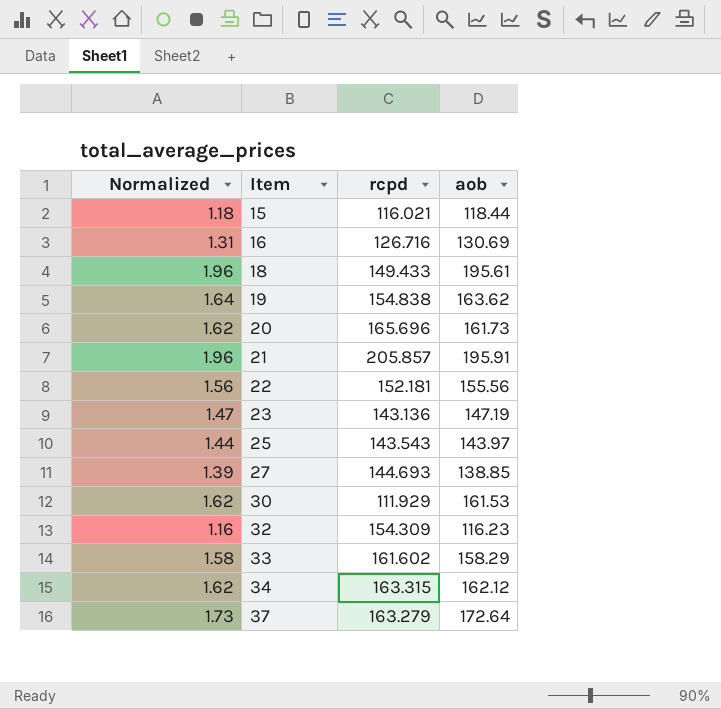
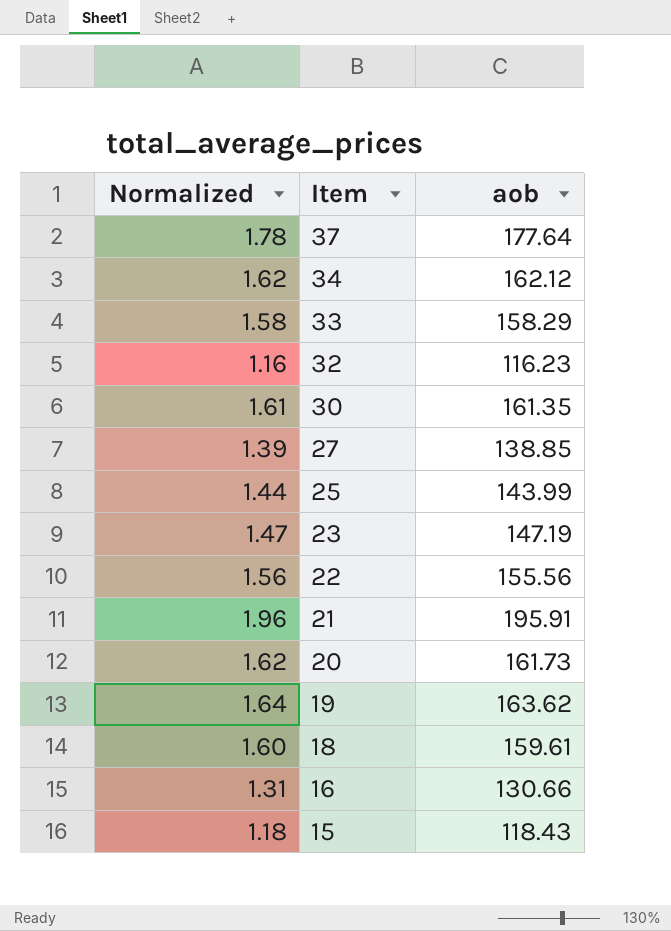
row order: Item ascending -> Item descending
column rcpd | position: 3 -> none
37 | Normalized: 1.73 -> 1.78
37 | aob: 172.64 -> 177.64
30 | Normalized: 1.62 -> 1.61
30 | aob: 161.53 -> 161.35
25 | aob: 143.97 -> 143.99
18 | Normalized: 1.96 -> 1.60
18 | aob: 195.61 -> 159.61
16 | aob: 130.69 -> 130.66
15 | aob: 118.44 -> 118.43

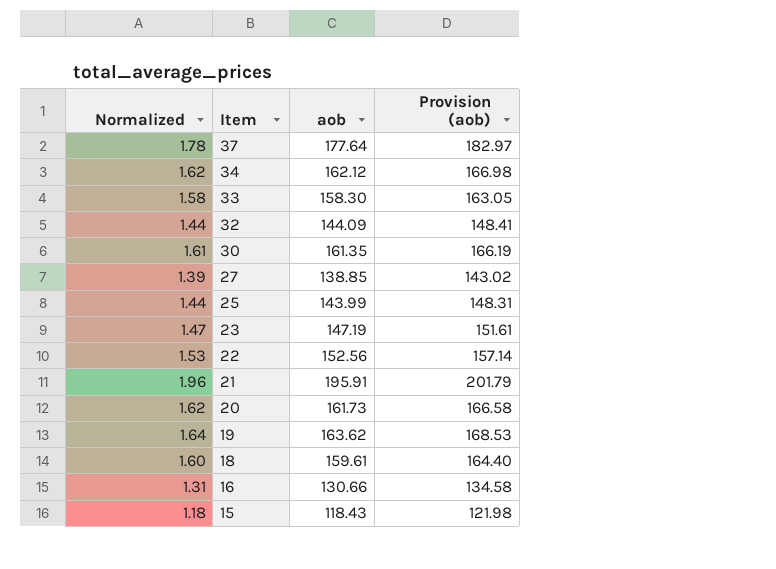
column Provision (aob) | formula: none -> [aob] * 1.03
33 | aob: 158.29 -> 158.30
32 | Normalized: 1.16 -> 1.44
32 | aob: 116.23 -> 144.09
22 | Normalized: 1.56 -> 1.53
22 | aob: 155.56 -> 152.56

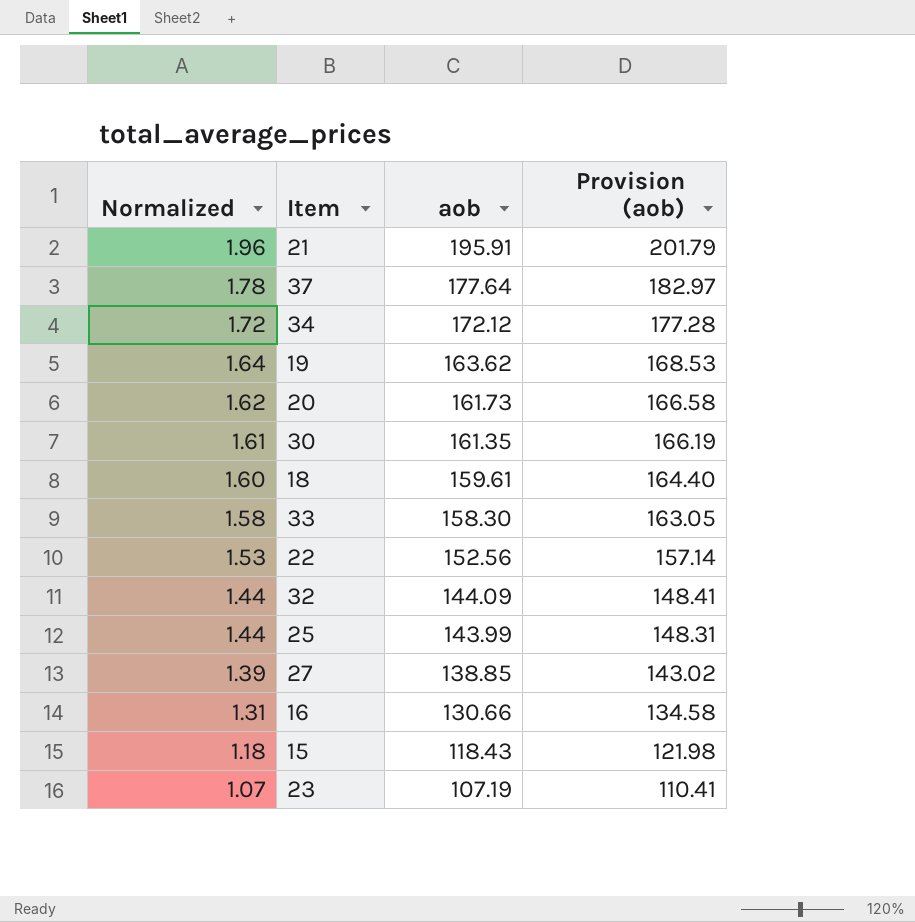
row order: Item descending -> Normalized descending
34 | Normalized: 1.62 -> 1.72
34 | aob: 162.12 -> 172.12
34 | Provision (aob): 166.98 -> 177.28
23 | Normalized: 1.47 -> 1.07
23 | aob: 147.19 -> 107.19
23 | Provision (aob): 151.61 -> 110.41

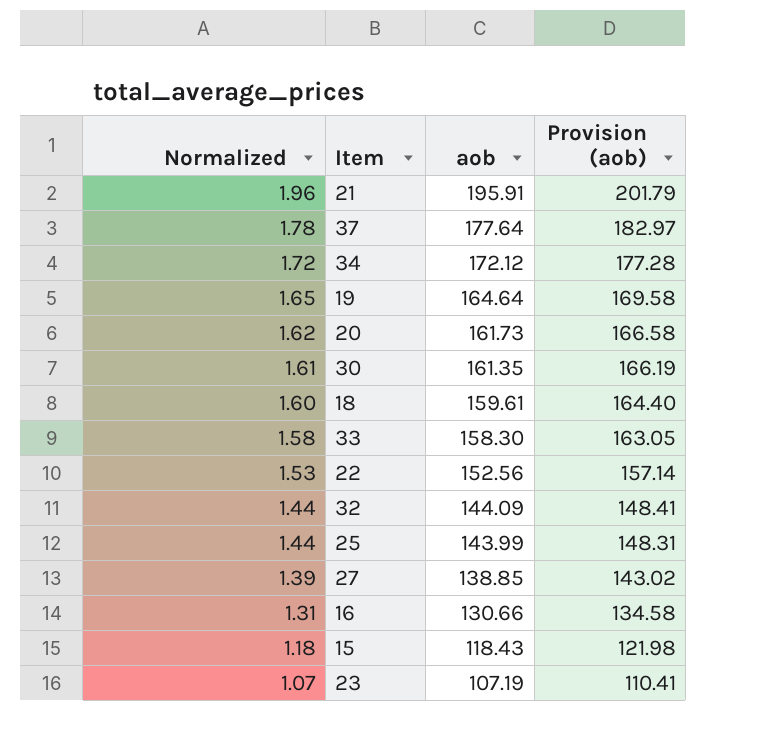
19 | Normalized: 1.64 -> 1.65
19 | aob: 163.62 -> 164.64
19 | Provision (aob): 168.53 -> 169.58

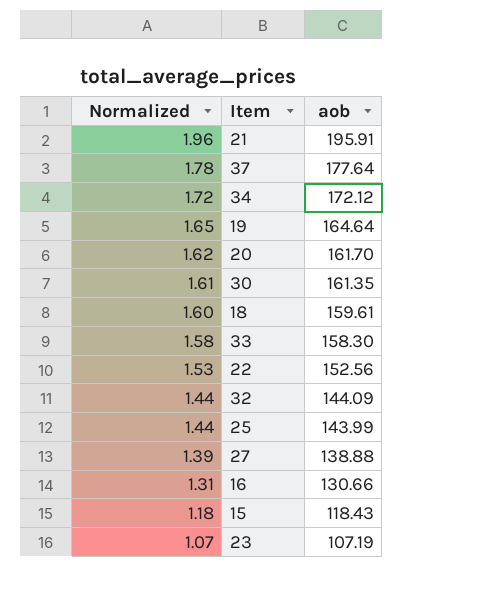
column Provision (aob) | formula: [aob] * 1.03 -> none
20 | aob: 161.73 -> 161.70
27 | aob: 138.85 -> 138.88

